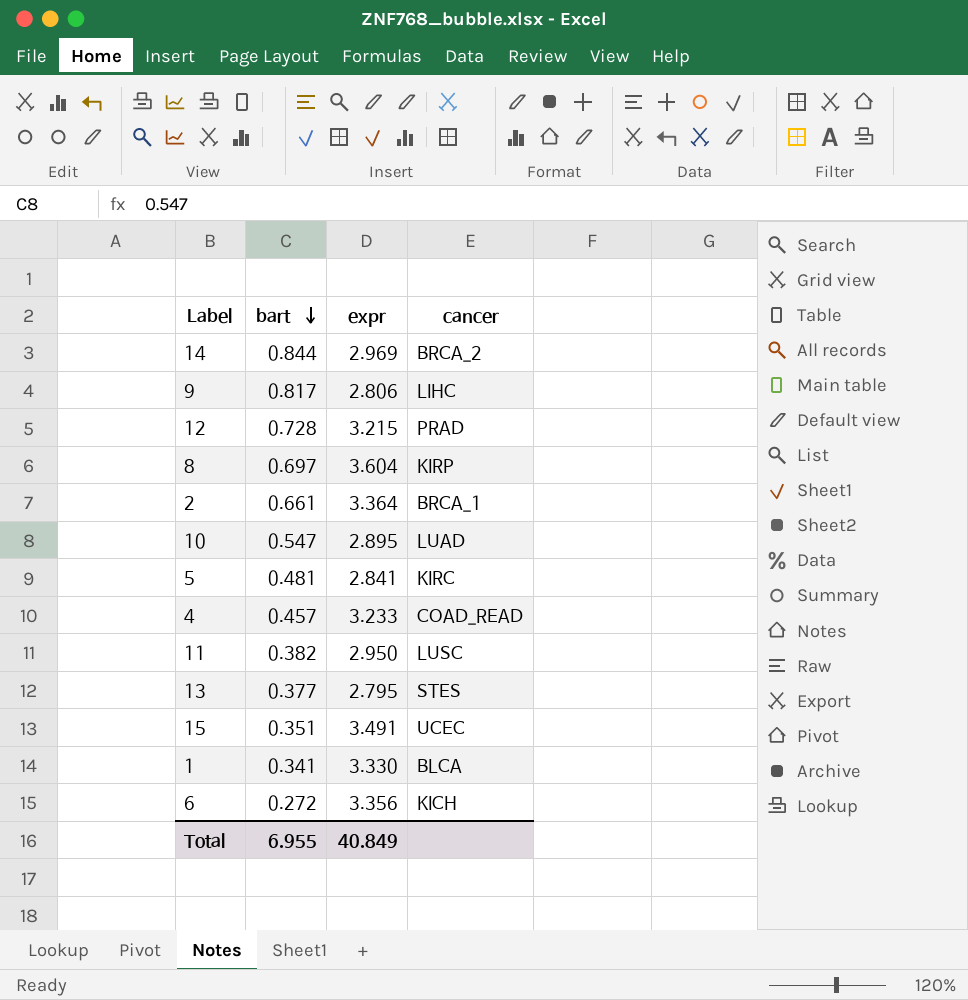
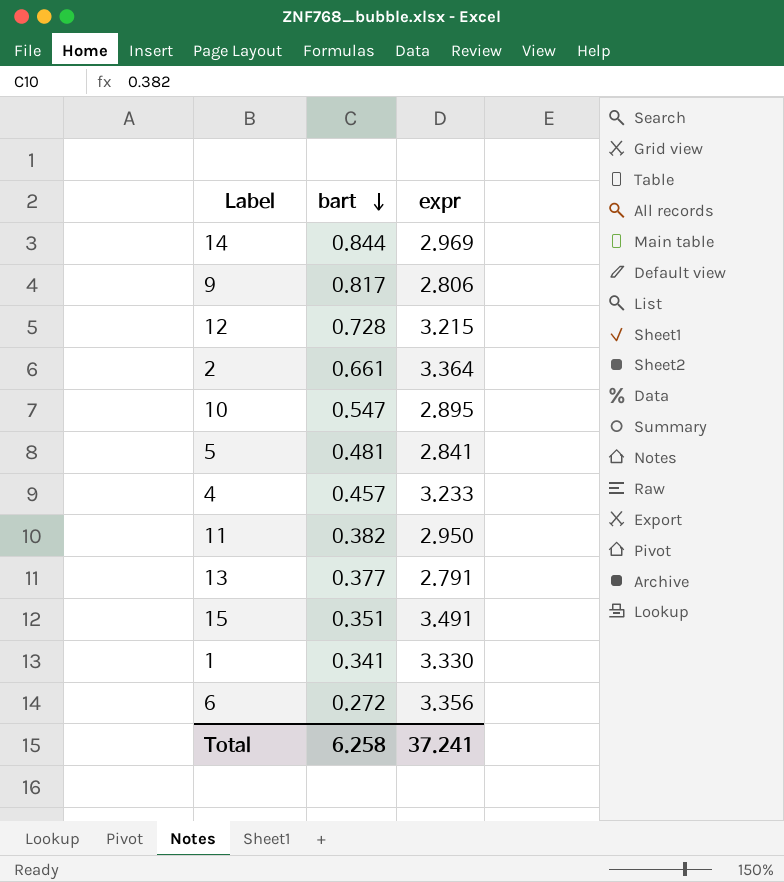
column cancer | position: 4 -> none
row 8: 0.697 | 3.604 | KIRP -> none
13 | expr: 2.795 -> 2.791
Total | bart: 6.955 -> 6.258
Total | expr: 40.849 -> 37.241

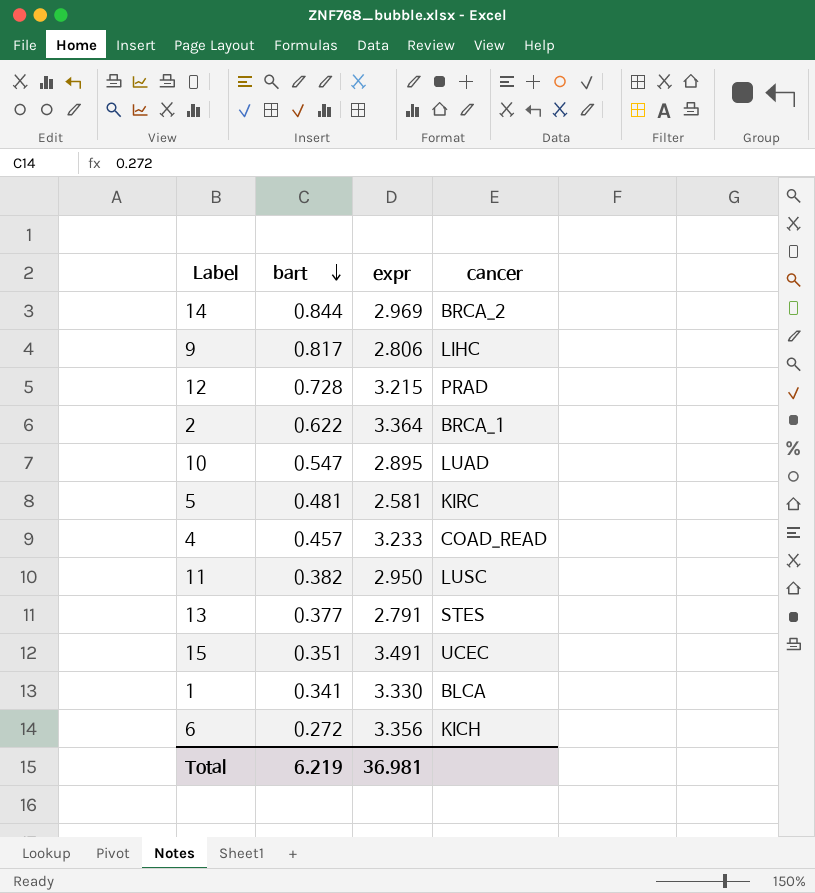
column cancer | position: none -> 4
2 | bart: 0.661 -> 0.622
5 | expr: 2.841 -> 2.581
Total | bart: 6.258 -> 6.219
Total | expr: 37.241 -> 36.981

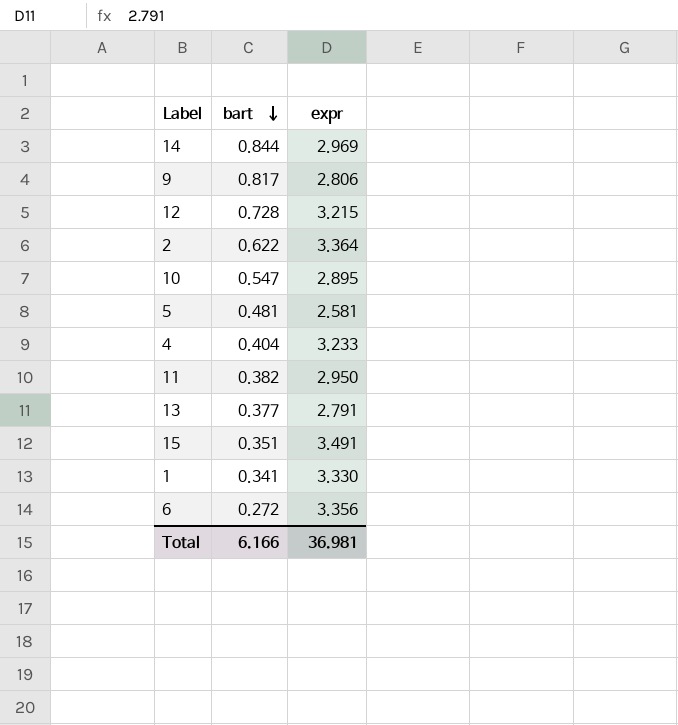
column cancer | position: 4 -> none
4 | bart: 0.457 -> 0.404
Total | bart: 6.219 -> 6.166

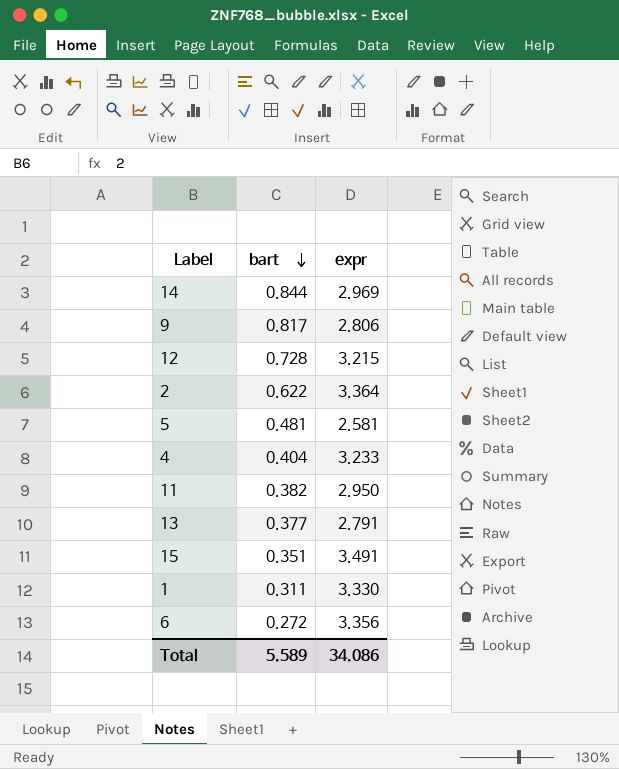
row 10: 0.547 | 2.895 -> none
1 | bart: 0.341 -> 0.311
Total | bart: 6.166 -> 5.589
Total | expr: 36.981 -> 34.086

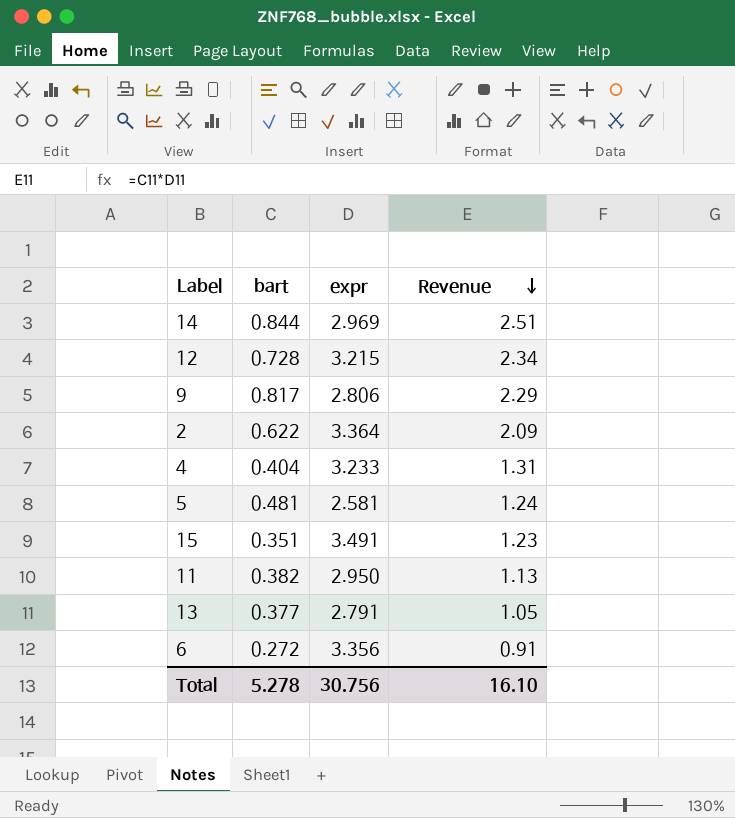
row order: bart descending -> Revenue descending
column Revenue | formula: none -> [bart] * [expr]
row 1: 0.311 | 3.330 -> none
Total | bart: 5.589 -> 5.278
Total | expr: 34.086 -> 30.756

